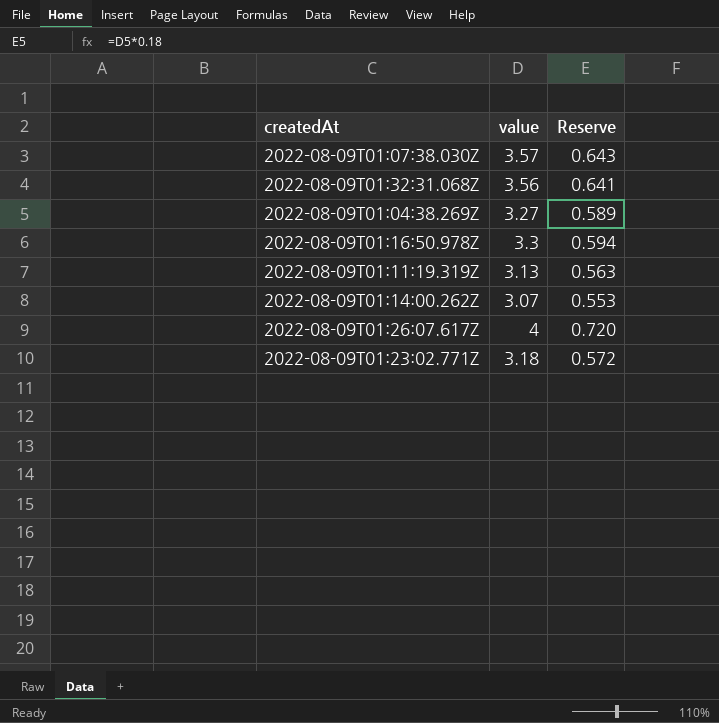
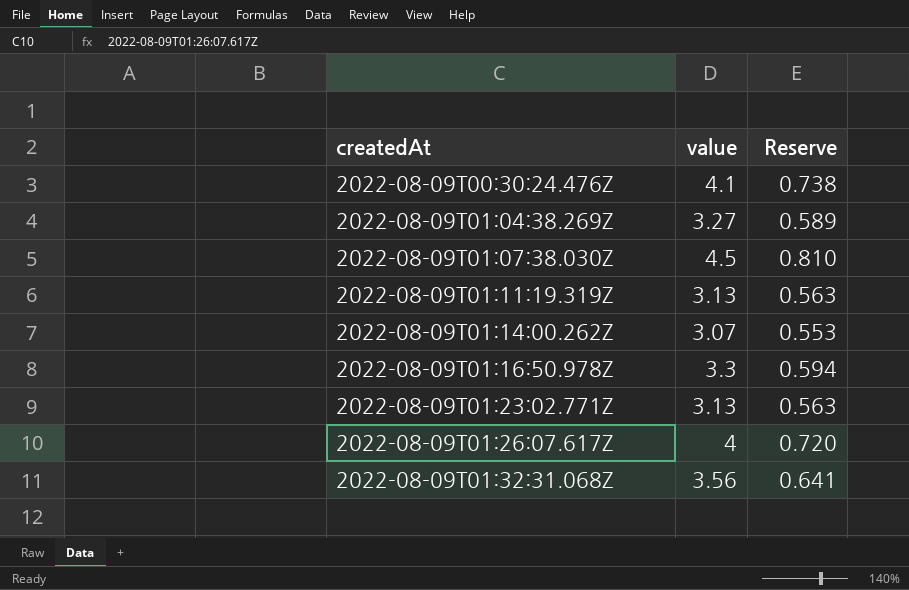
row order: none -> createdAt ascending
row 2022-08-09T00:30:24.476Z: none -> 4.1 | 0.738
2022-08-09T01:07:38.030Z | value: 3.57 -> 4.5
2022-08-09T01:07:38.030Z | Reserve: 0.643 -> 0.810
2022-08-09T01:23:02.771Z | value: 3.18 -> 3.13
2022-08-09T01:23:02.771Z | Reserve: 0.572 -> 0.563

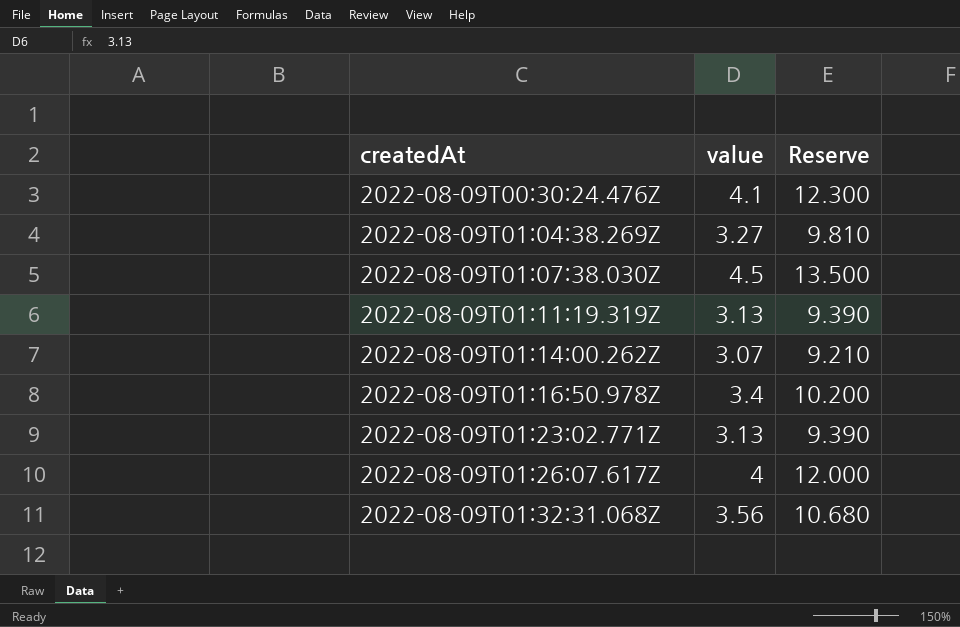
column Reserve | formula: [value] * 0.18 -> [value] * 3
2022-08-09T01:16:50.978Z | value: 3.3 -> 3.4

